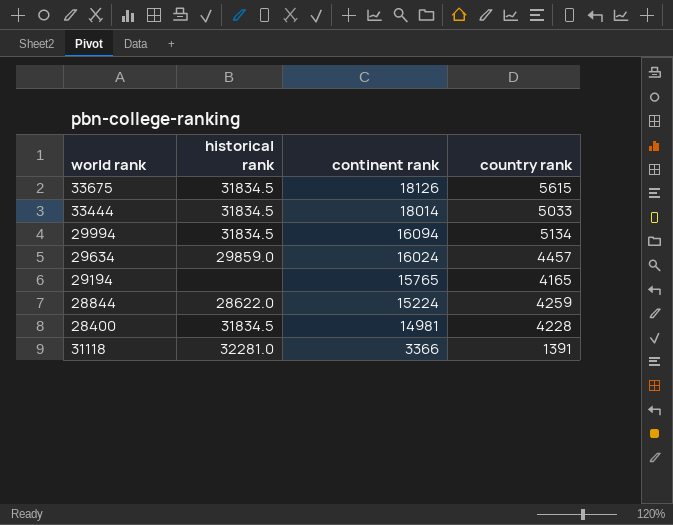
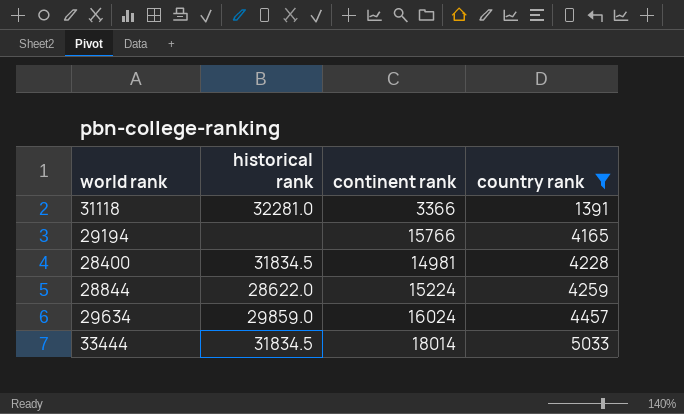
filter: none -> country rank <= 5033
row order: continent rank descending -> country rank ascending
29194 | continent rank: 15765 -> 15766

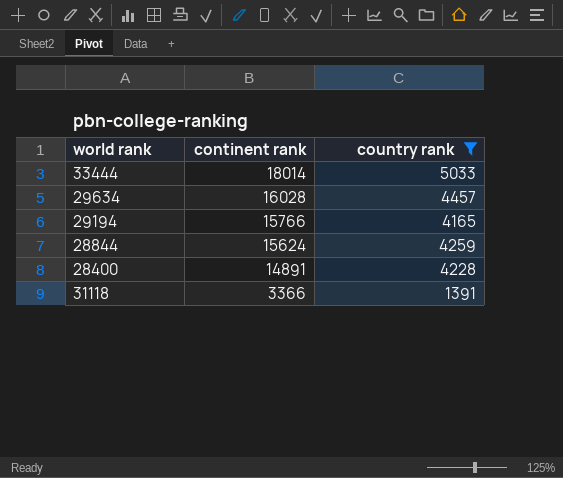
row order: country rank ascending -> continent rank descending
column historical rank | position: 2 -> none
29634 | continent rank: 16024 -> 16028
28844 | continent rank: 15224 -> 15624
28400 | continent rank: 14981 -> 14891

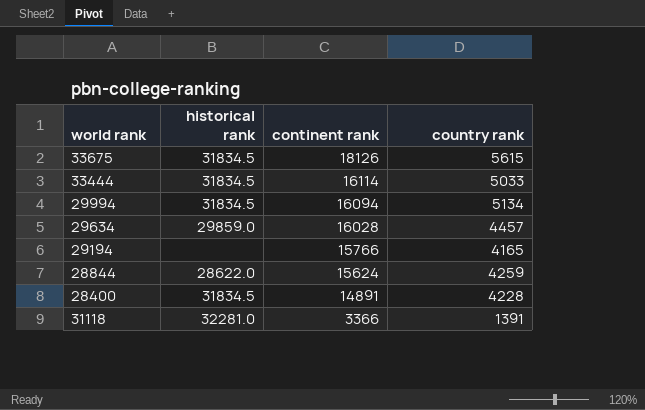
filter: country rank <= 5033 -> none
column historical rank | position: none -> 2
33444 | continent rank: 18014 -> 16114

